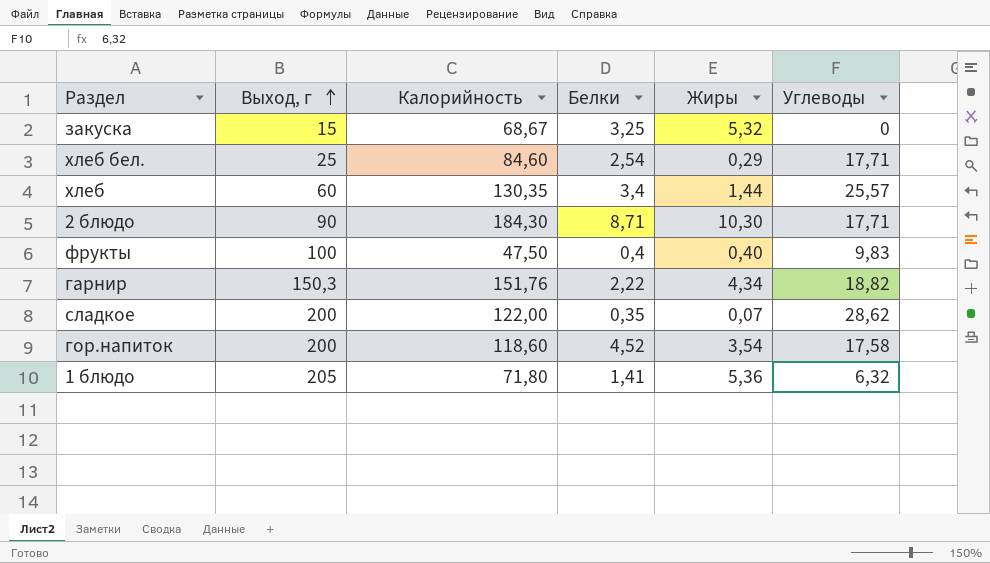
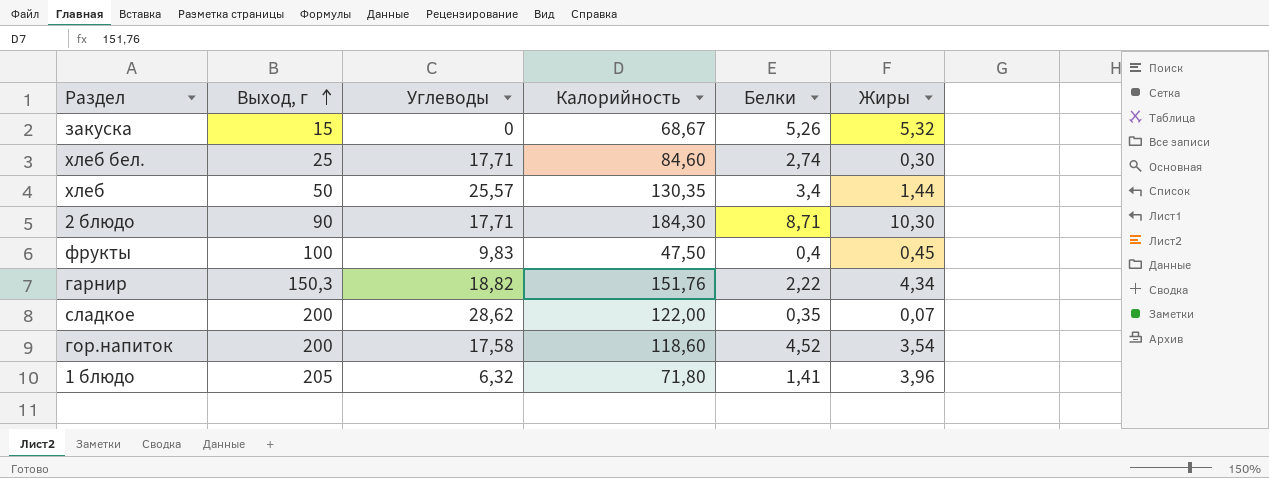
column Углеводы | position: 6 -> 3
закуска | Белки: 3,25 -> 5,26
хлеб бел. | Белки: 2,54 -> 2,74
хлеб бел. | Жиры: 0,29 -> 0,30
хлеб | Выход, г: 60 -> 50
фрукты | Жиры: 0,40 -> 0,45
1 блюдо | Жиры: 5,36 -> 3,96

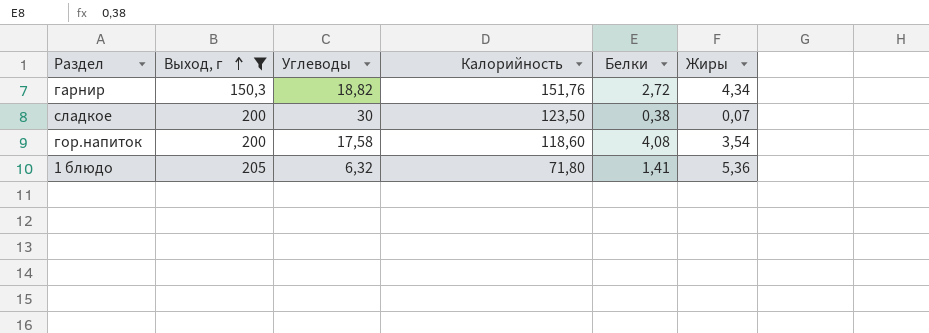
filter: none -> Выход, г >= 150,3
гарнир | Белки: 2,22 -> 2,72
сладкое | Углеводы: 28,62 -> 30
сладкое | Калорийность: 122,00 -> 123,50
сладкое | Белки: 0,35 -> 0,38
гор.напиток | Белки: 4,52 -> 4,08
1 блюдо | Жиры: 3,96 -> 5,36

